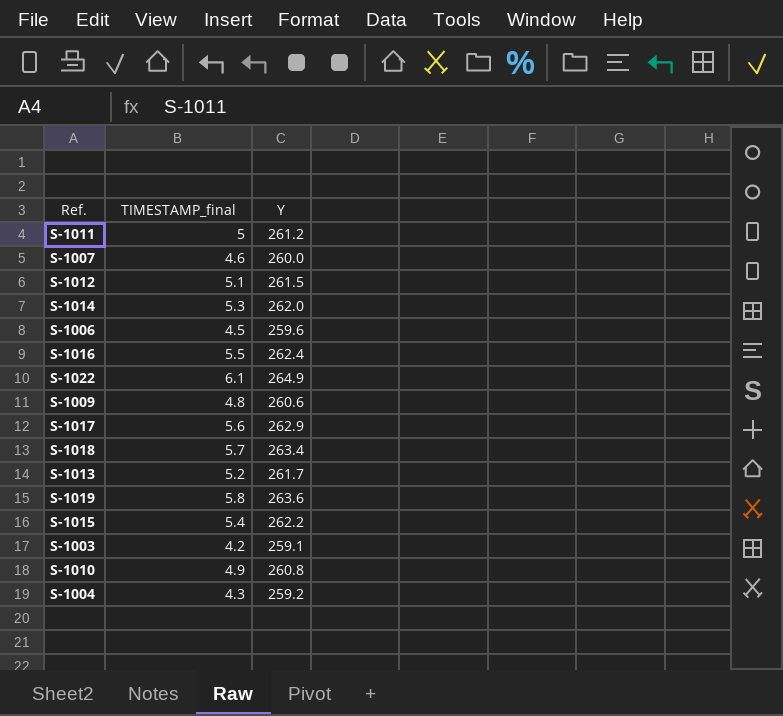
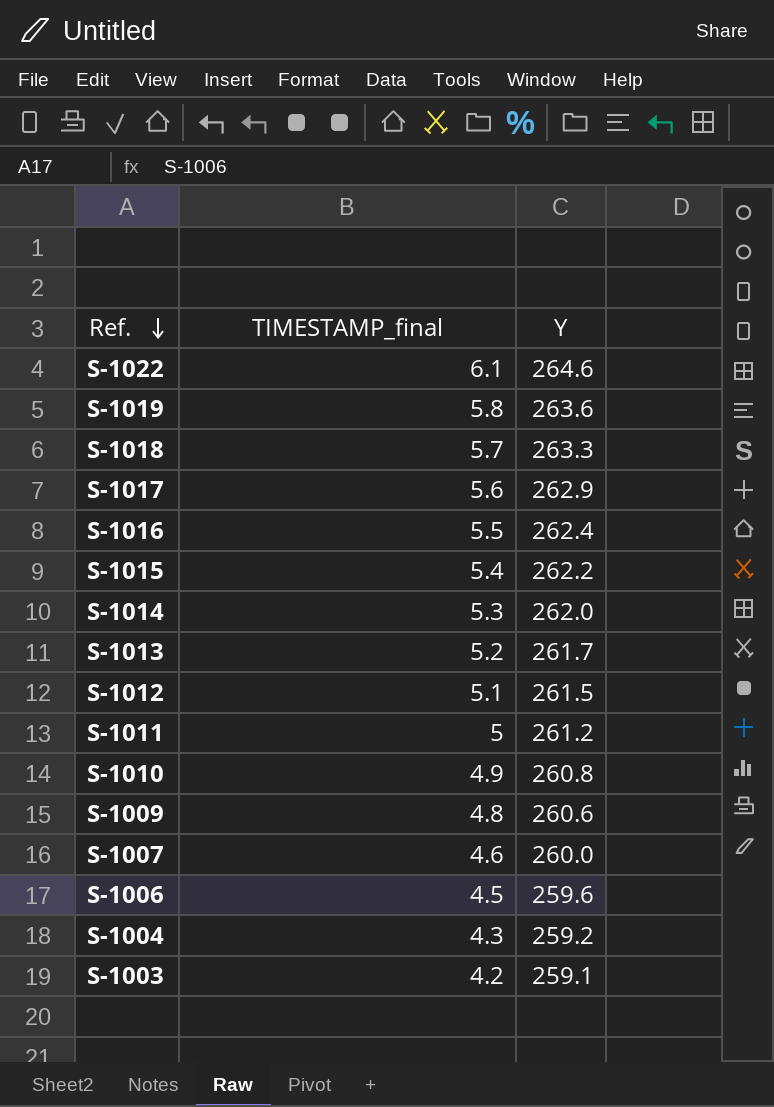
row order: none -> Ref. descending
S-1022 | Y: 264.9 -> 264.6
S-1018 | Y: 263.4 -> 263.3

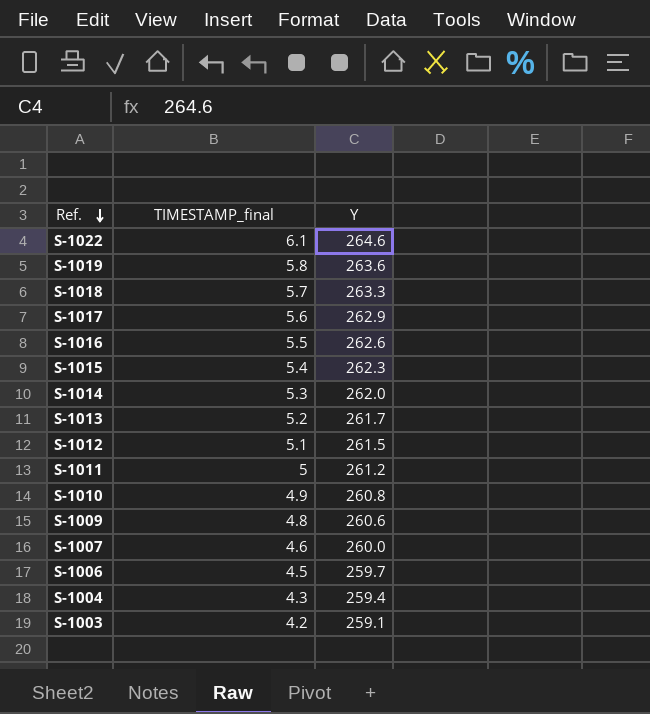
S-1016 | Y: 262.4 -> 262.6
S-1015 | Y: 262.2 -> 262.3
S-1006 | Y: 259.6 -> 259.7
S-1004 | Y: 259.2 -> 259.4

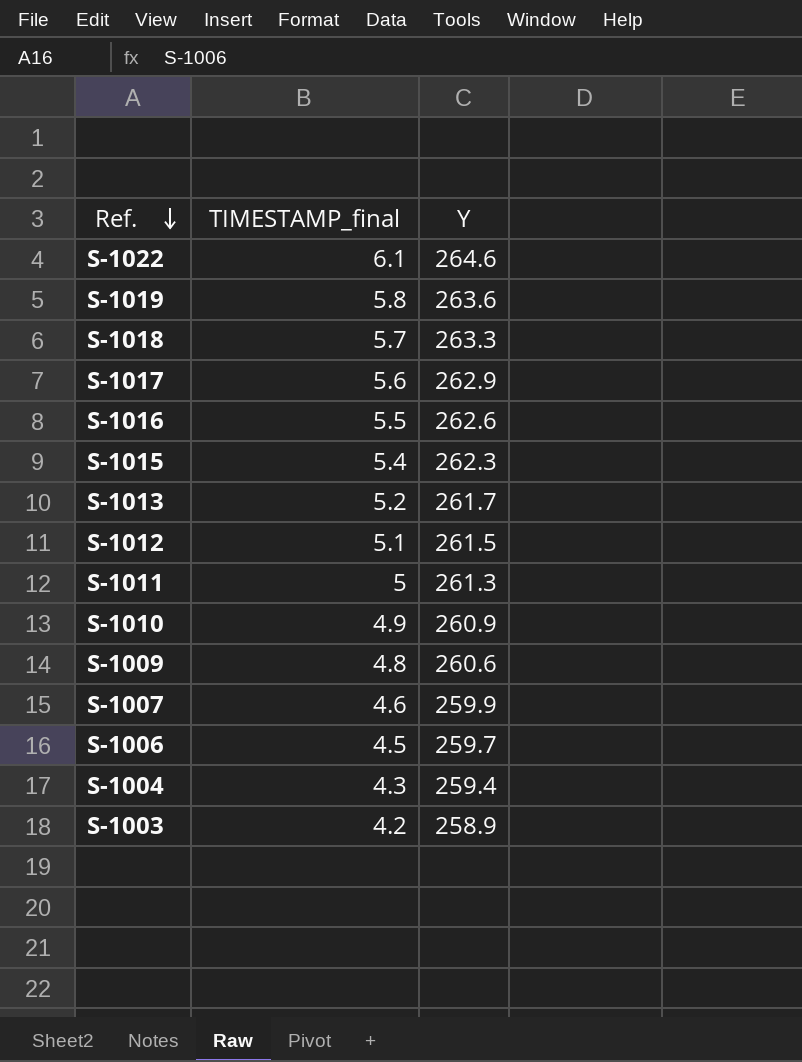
row S-1014: 5.3 | 262.0 -> none
S-1011 | Y: 261.2 -> 261.3
S-1010 | Y: 260.8 -> 260.9
S-1007 | Y: 260.0 -> 259.9
S-1003 | Y: 259.1 -> 258.9

